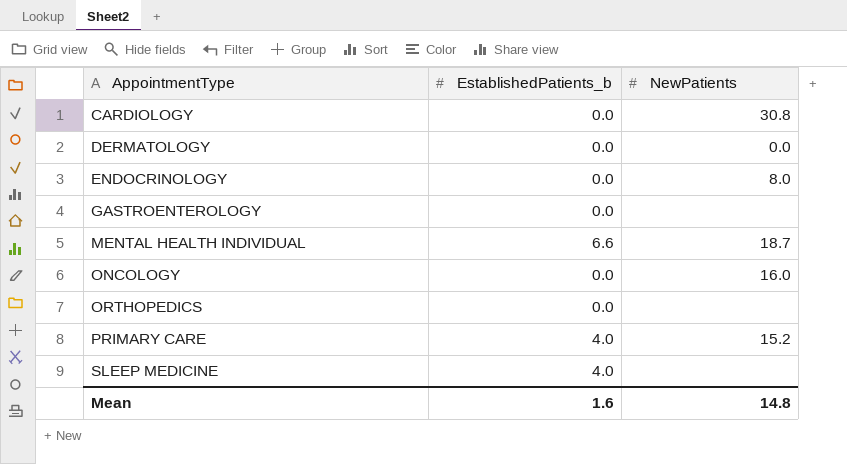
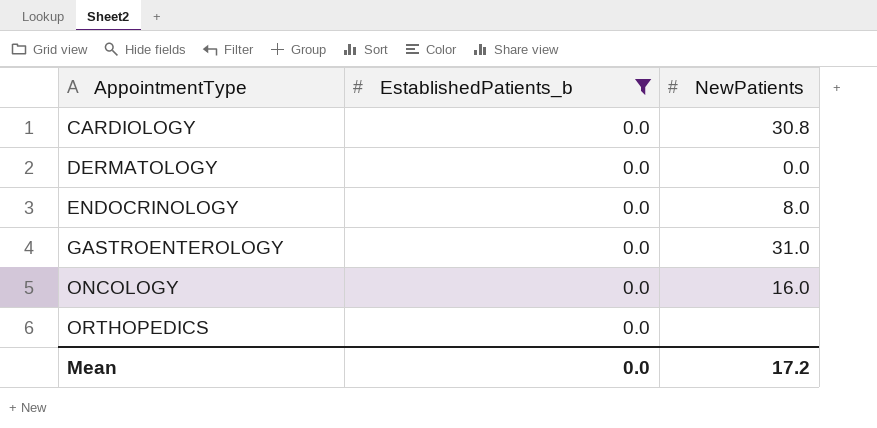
filter: none -> EstablishedPatients_b = 0.0
GASTROENTEROLOGY | NewPatients: none -> 31.0
Mean | EstablishedPatients_b: 1.6 -> 0.0
Mean | NewPatients: 14.8 -> 17.2

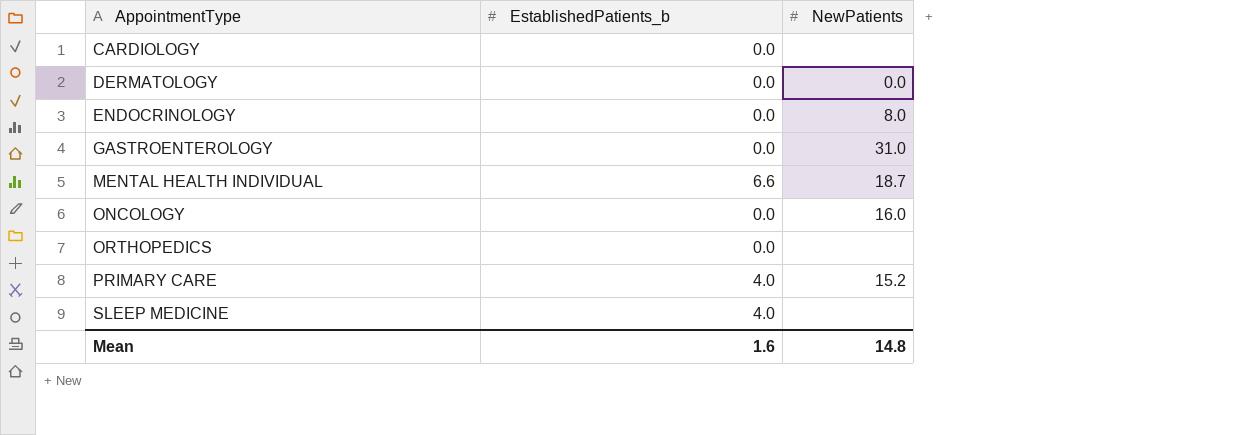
filter: EstablishedPatients_b = 0.0 -> none
CARDIOLOGY | NewPatients: 30.8 -> none
Mean | EstablishedPatients_b: 0.0 -> 1.6
Mean | NewPatients: 17.2 -> 14.8

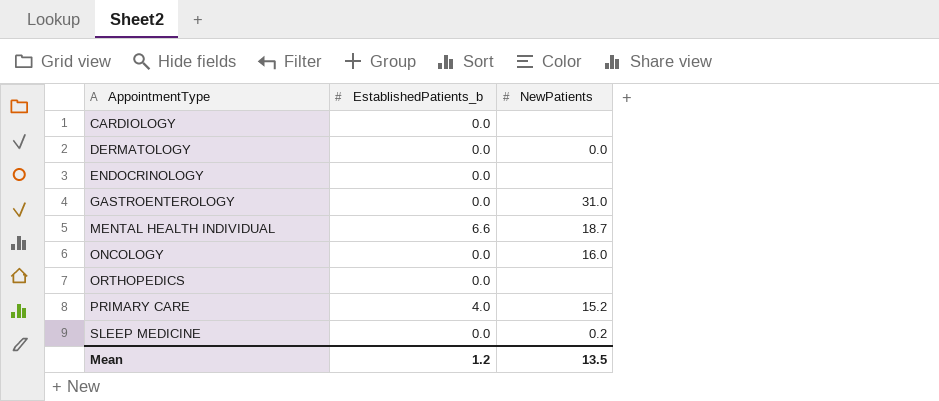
ENDOCRINOLOGY | NewPatients: 8.0 -> none
SLEEP MEDICINE | EstablishedPatients_b: 4.0 -> 0.0
SLEEP MEDICINE | NewPatients: none -> 0.2
Mean | EstablishedPatients_b: 1.6 -> 1.2
Mean | NewPatients: 14.8 -> 13.5

